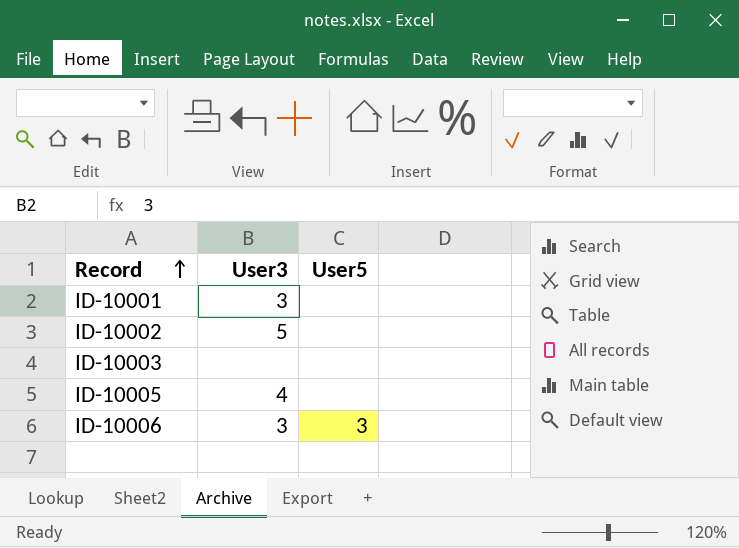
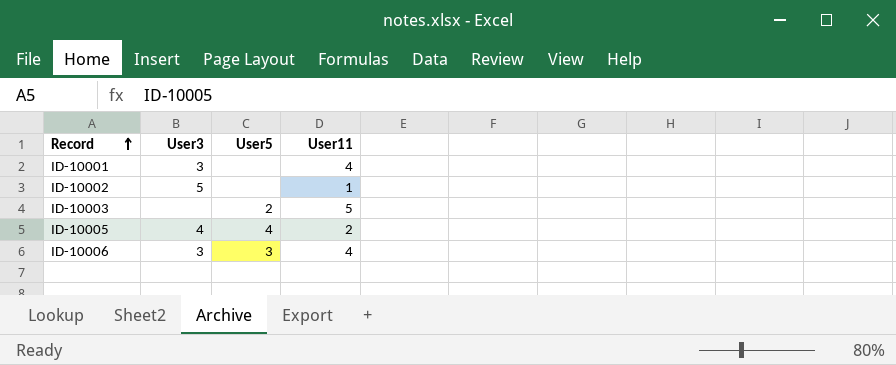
column User11 | position: none -> 4
ID-10003 | User5: none -> 2
ID-10005 | User5: none -> 4

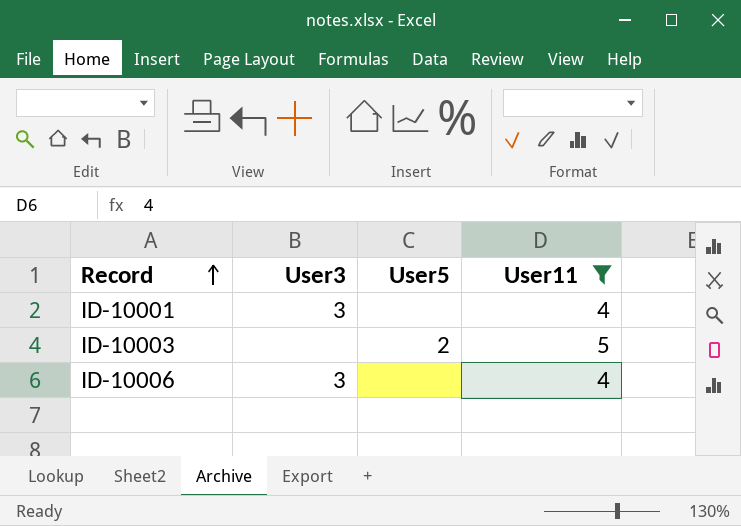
filter: none -> User11 >= 4
ID-10006 | User5: 3 -> none

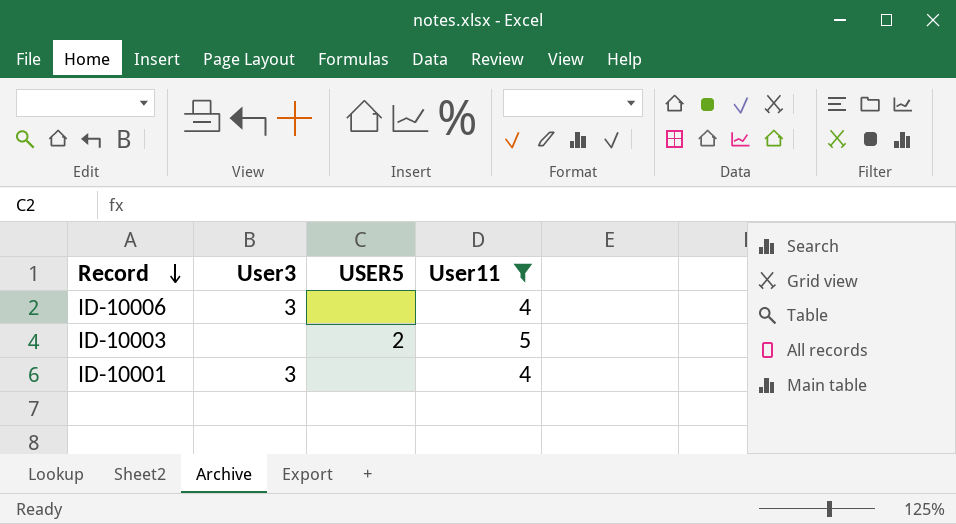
row order: Record ascending -> Record descending
column name: User5 -> USER5

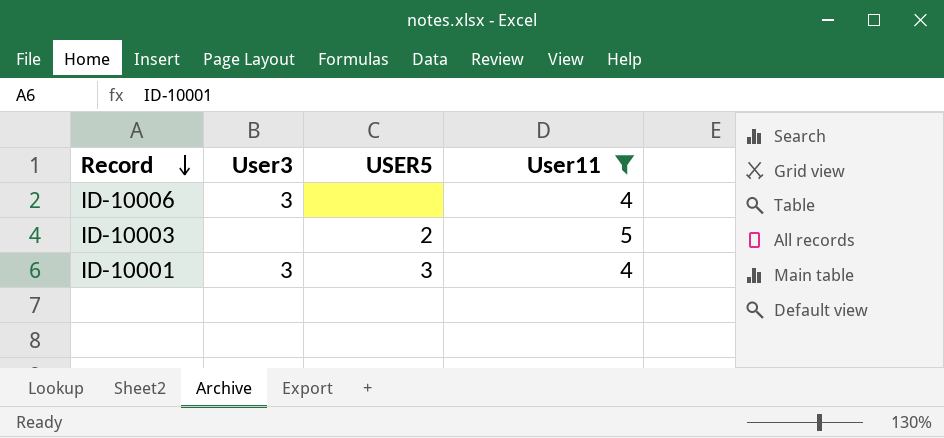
ID-10001 | USER5: none -> 3

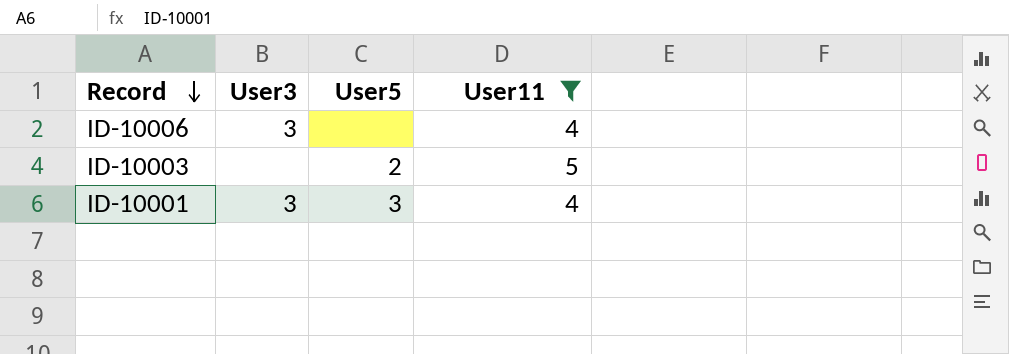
column name: USER5 -> User5

